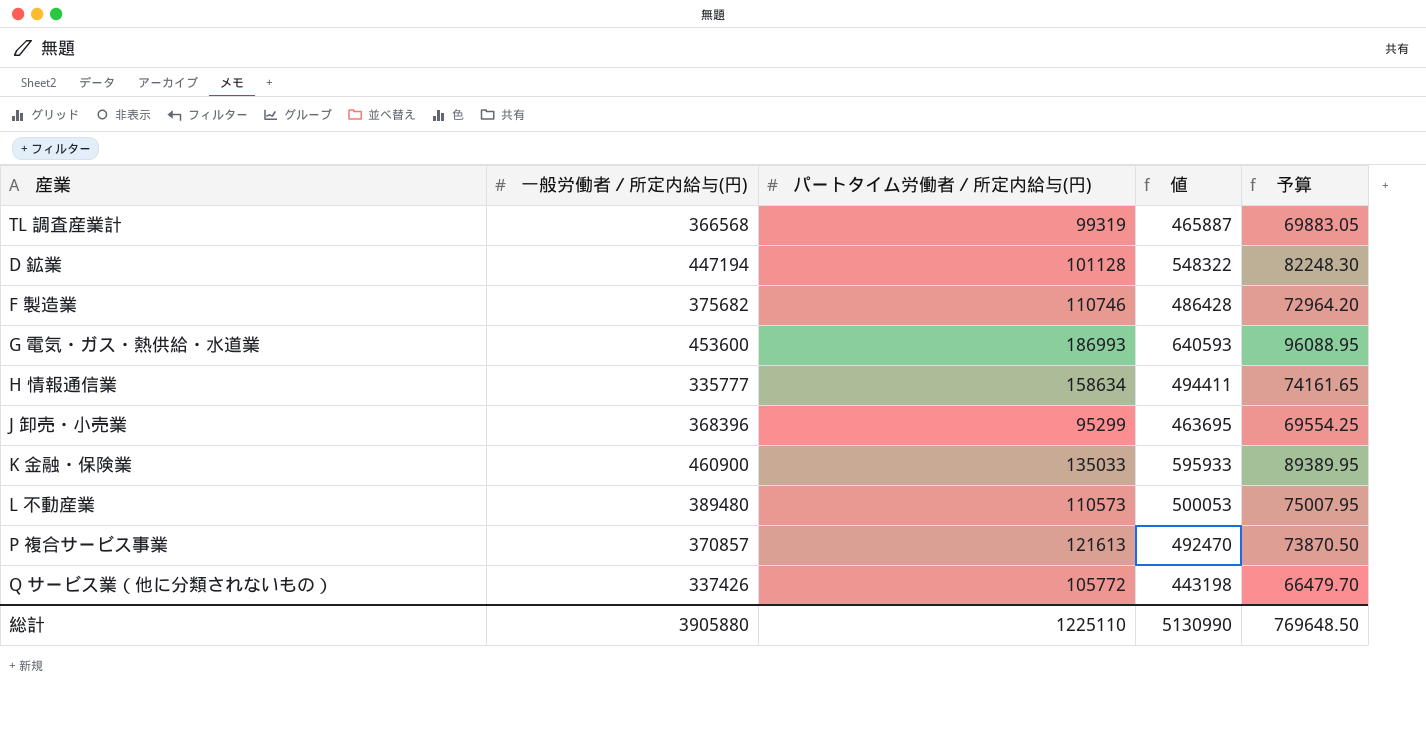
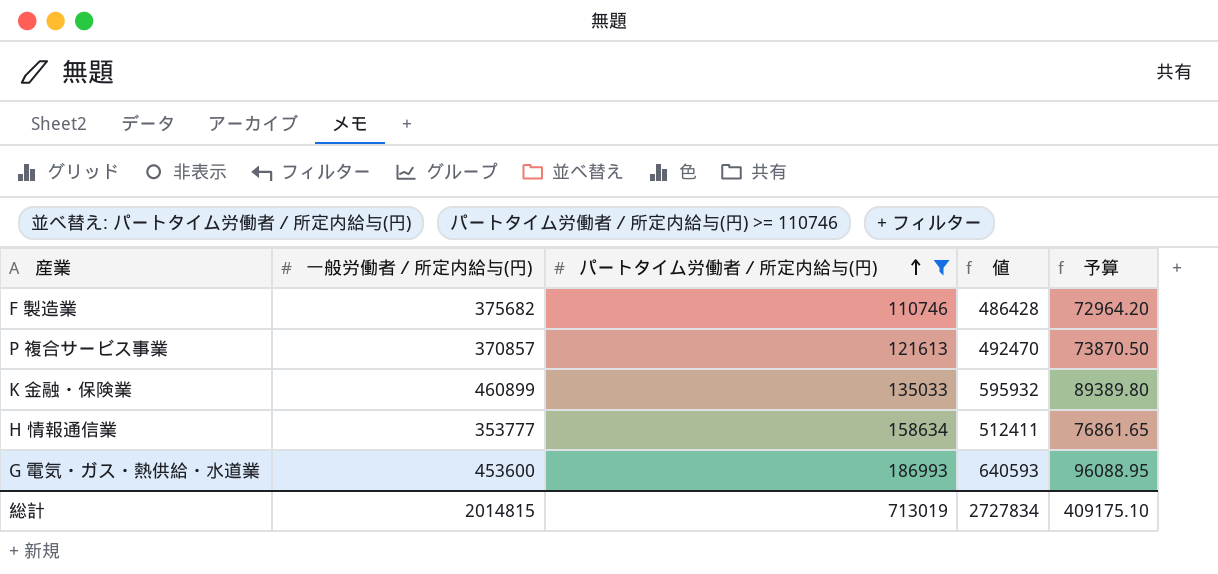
filter: none -> パートタイム労働者／所定内給与(円) >= 110746
row order: none -> パートタイム労働者／所定内給与(円) ascending
K 金融・保険業 | 一般労働者／所定内給与(円): 460900 -> 460899
K 金融・保険業 | 値: 595933 -> 595932
K 金融・保険業 | 予算: 89389.95 -> 89389.80
H 情報通信業 | 一般労働者／所定内給与(円): 335777 -> 353777
H 情報通信業 | 値: 494411 -> 512411
H 情報通信業 | 予算: 74161.65 -> 76861.65
総計 | 一般労働者／所定内給与(円): 3905880 -> 2014815
総計 | パートタイム労働者／所定内給与(円): 1225110 -> 713019
総計 | 値: 5130990 -> 2727834
総計 | 予算: 769648.50 -> 409175.10

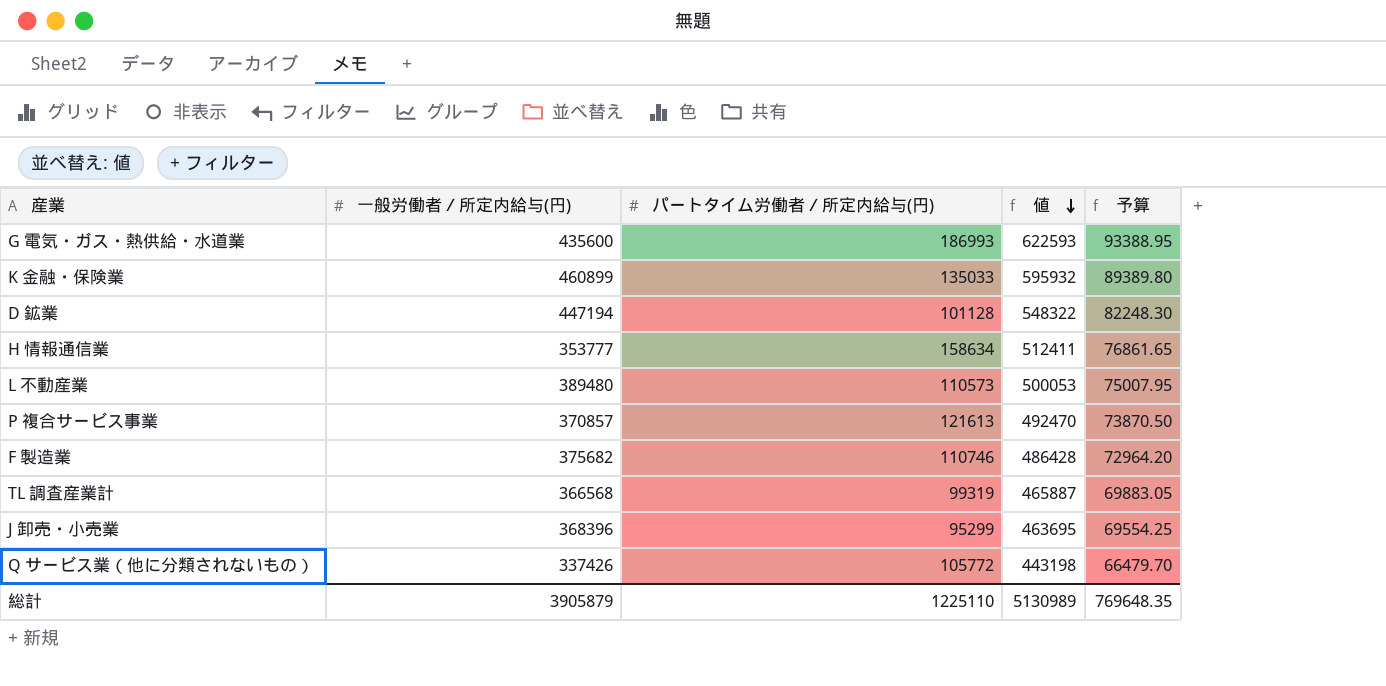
filter: パートタイム労働者／所定内給与(円) >= 110746 -> none
row order: パートタイム労働者／所定内給与(円) ascending -> 値 descending
G 電気・ガス・熱供給・水道業 | 一般労働者／所定内給与(円): 453600 -> 435600
G 電気・ガス・熱供給・水道業 | 値: 640593 -> 622593
G 電気・ガス・熱供給・水道業 | 予算: 96088.95 -> 93388.95
総計 | 一般労働者／所定内給与(円): 2014815 -> 3905879
総計 | パートタイム労働者／所定内給与(円): 713019 -> 1225110
総計 | 値: 2727834 -> 5130989
総計 | 予算: 409175.10 -> 769648.35

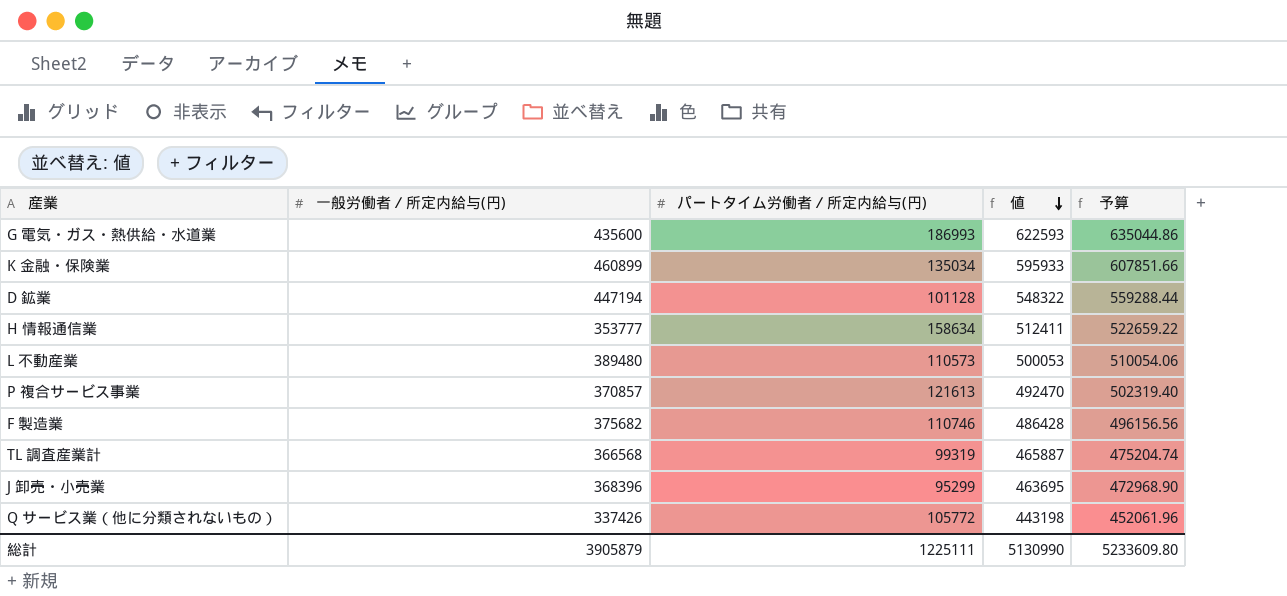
column 予算 | formula: [値] * 0.15 -> [値] * 1.02
K 金融・保険業 | パートタイム労働者／所定内給与(円): 135033 -> 135034
K 金融・保険業 | 値: 595932 -> 595933
総計 | パートタイム労働者／所定内給与(円): 1225110 -> 1225111
総計 | 値: 5130989 -> 5130990
総計 | 予算: 769648.35 -> 5233609.80

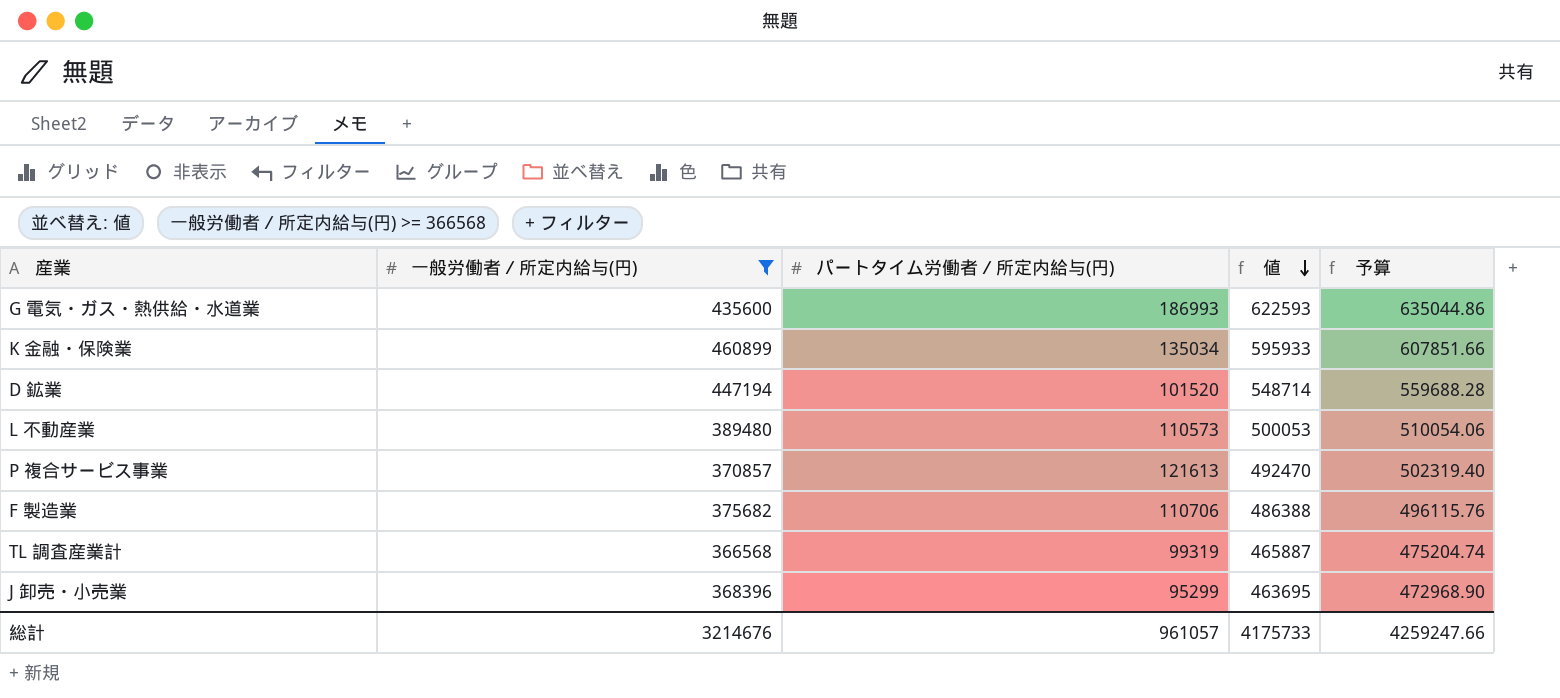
filter: none -> 一般労働者／所定内給与(円) >= 366568
D 鉱業 | パートタイム労働者／所定内給与(円): 101128 -> 101520
D 鉱業 | 値: 548322 -> 548714
D 鉱業 | 予算: 559288.44 -> 559688.28
F 製造業 | パートタイム労働者／所定内給与(円): 110746 -> 110706
F 製造業 | 値: 486428 -> 486388
F 製造業 | 予算: 496156.56 -> 496115.76
総計 | 一般労働者／所定内給与(円): 3905879 -> 3214676
総計 | パートタイム労働者／所定内給与(円): 1225111 -> 961057
総計 | 値: 5130990 -> 4175733
総計 | 予算: 5233609.80 -> 4259247.66

